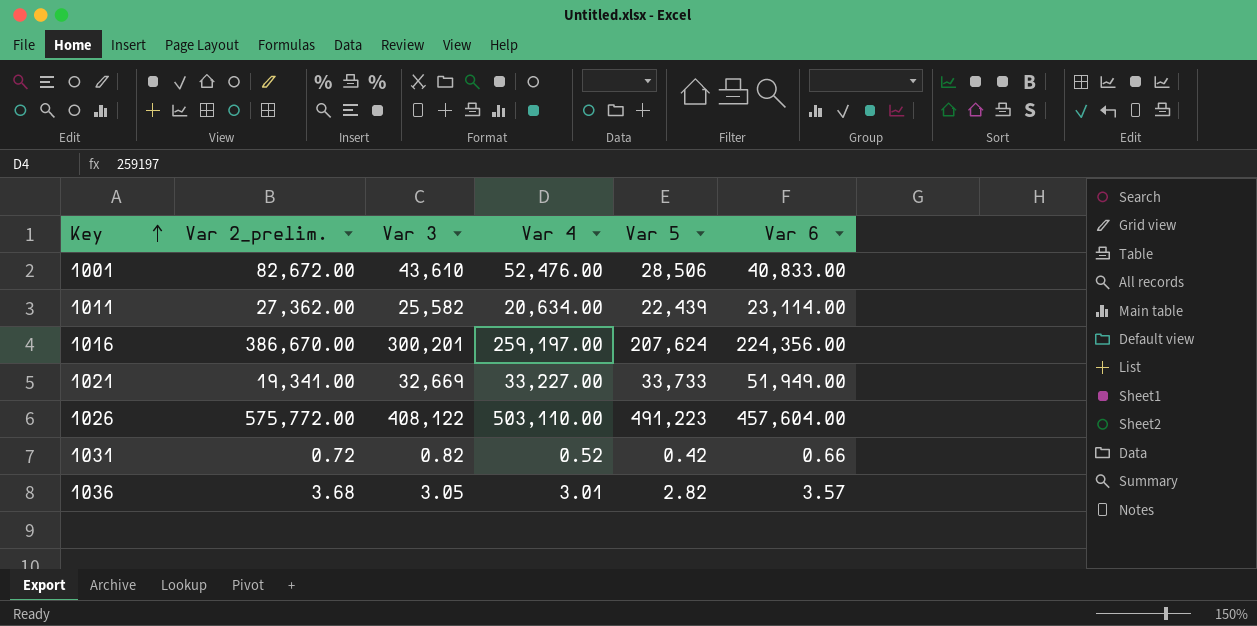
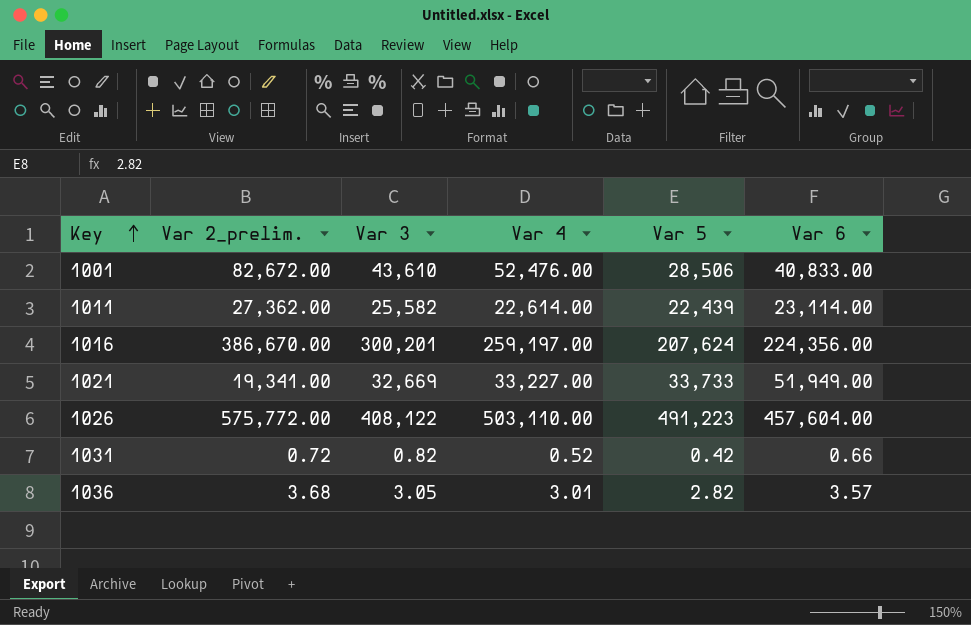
1011 | Var 4: 20,634.00 -> 22,614.00

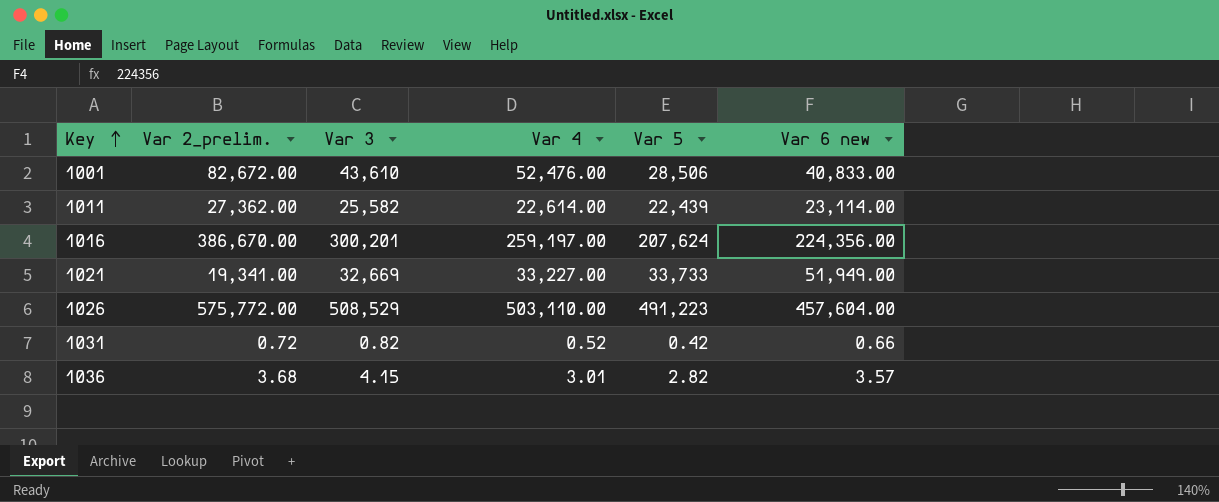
column name: Var 6 -> Var 6 new
1026 | Var 3: 408,122 -> 508,529
1036 | Var 3: 3.05 -> 4.15

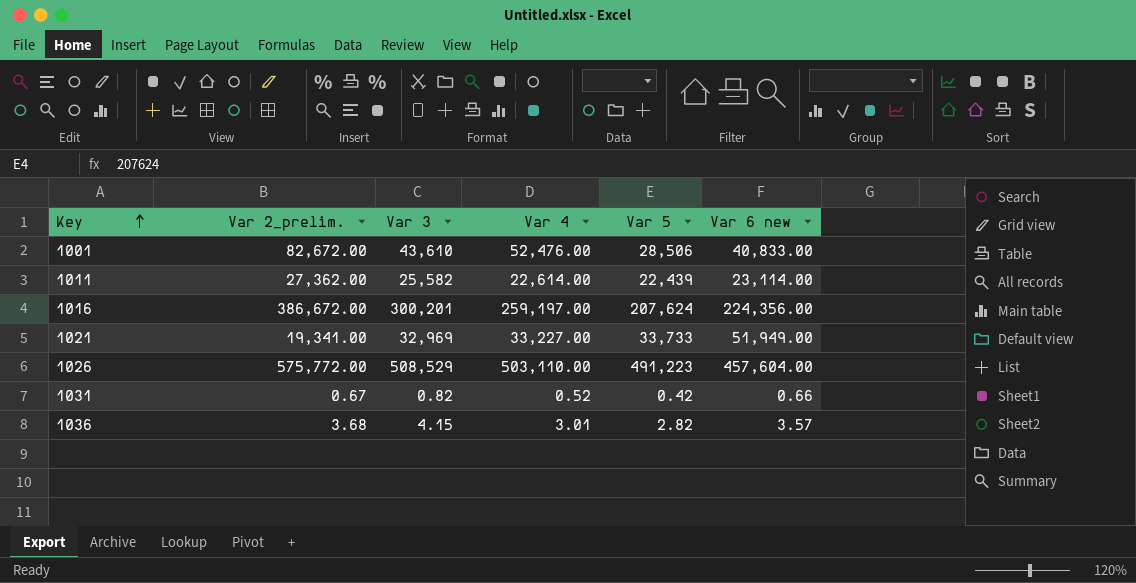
1016 | Var 2_prelim.: 386,670.00 -> 386,672.00
1021 | Var 3: 32,669 -> 32,969
1031 | Var 2_prelim.: 0.72 -> 0.67

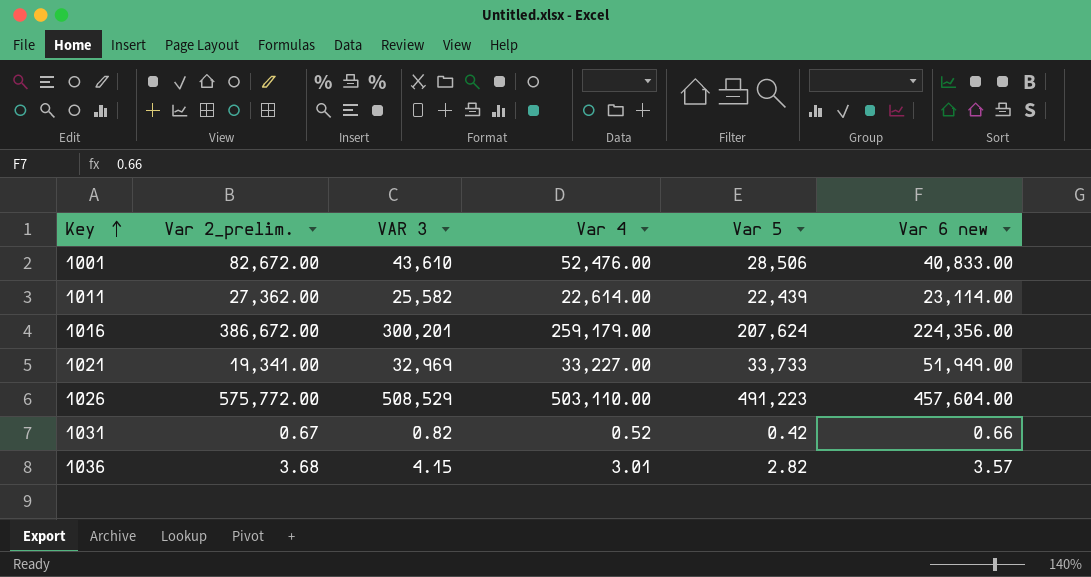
column name: Var 3 -> VAR 3
1016 | Var 4: 259,197.00 -> 259,179.00

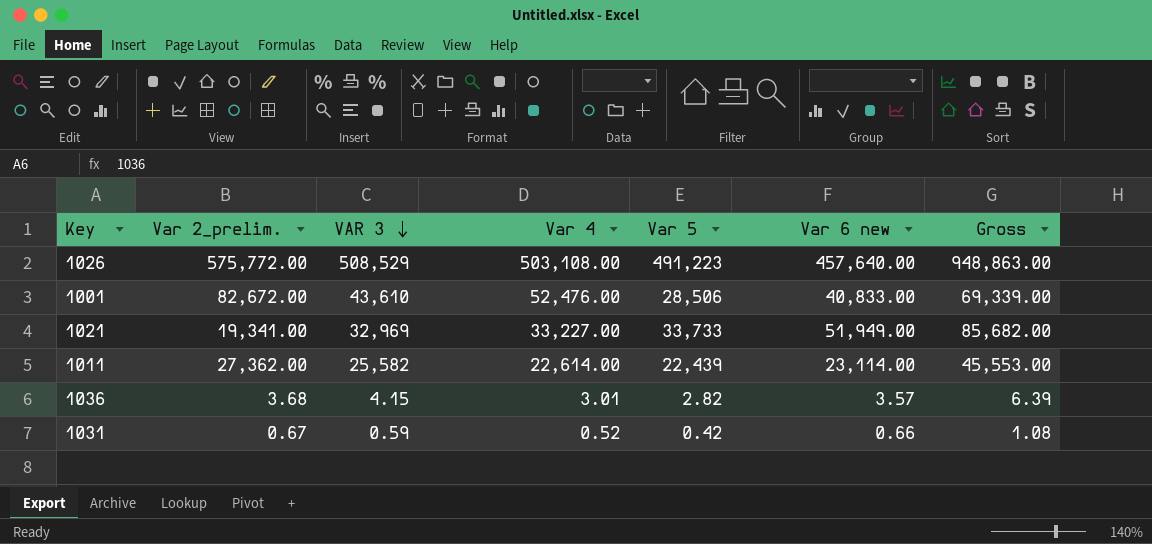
row order: Key ascending -> VAR 3 descending
column Gross | formula: none -> [Var 5] + [Var 6 new]
row 1016: 386,672.00 | 300,201 | 259,179.00 | 207,624 | 224,356.00 -> none
1026 | Var 4: 503,110.00 -> 503,108.00
1026 | Var 6 new: 457,604.00 -> 457,640.00
1031 | VAR 3: 0.82 -> 0.59

